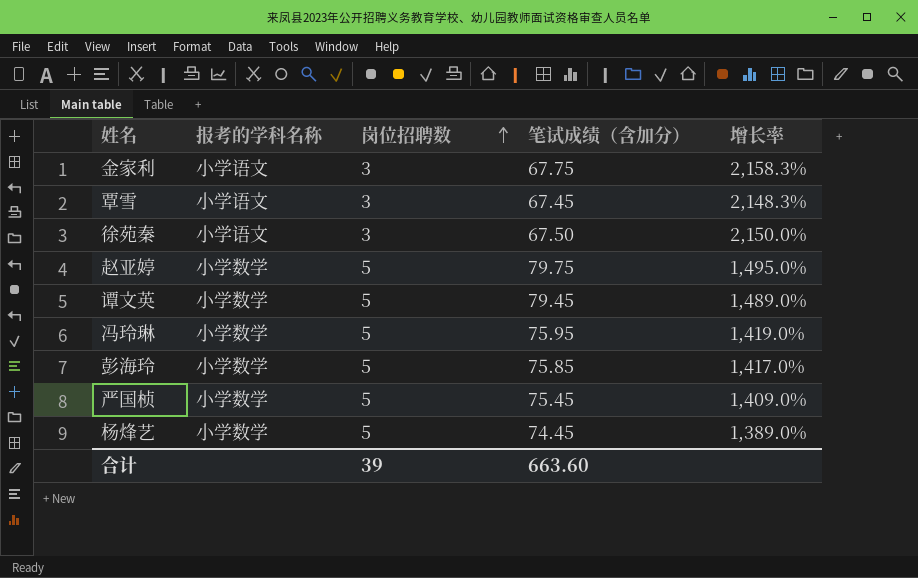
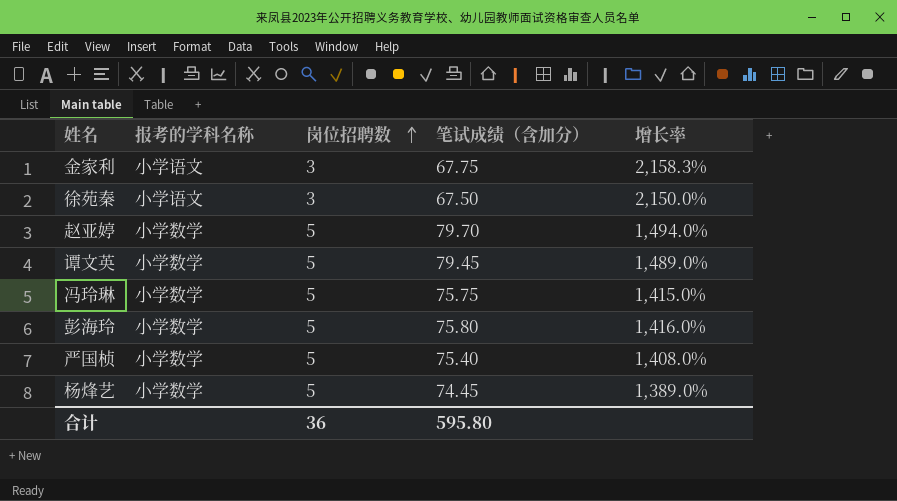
row 覃雪: 小学语文 | 3 | 67.45 | 2,148.3% -> none
赵亚婷 | 笔试成绩（含加分）: 79.75 -> 79.70
赵亚婷 | 增长率: 1,495.0% -> 1,494.0%
冯玲琳 | 笔试成绩（含加分）: 75.95 -> 75.75
冯玲琳 | 增长率: 1,419.0% -> 1,415.0%
彭海玲 | 笔试成绩（含加分）: 75.85 -> 75.80
彭海玲 | 增长率: 1,417.0% -> 1,416.0%
严国桢 | 笔试成绩（含加分）: 75.45 -> 75.40
严国桢 | 增长率: 1,409.0% -> 1,408.0%
合计 | 岗位招聘数: 39 -> 36
合计 | 笔试成绩（含加分）: 663.60 -> 595.80

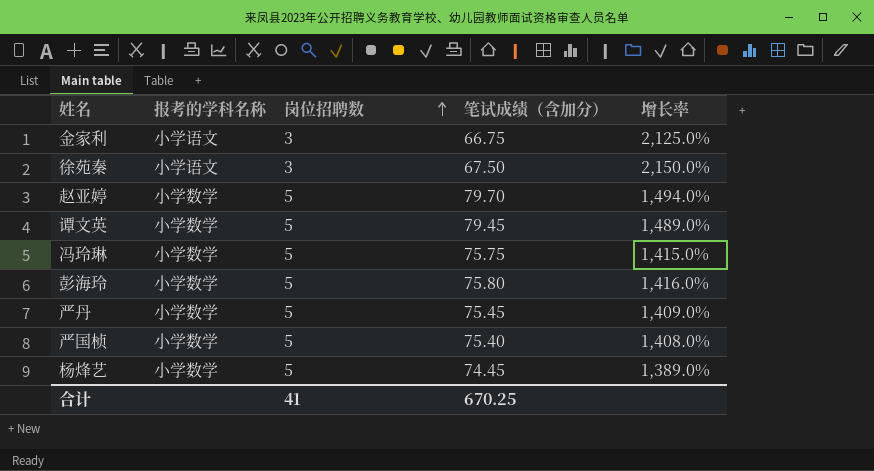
金家利 | 笔试成绩（含加分）: 67.75 -> 66.75
金家利 | 增长率: 2,158.3% -> 2,125.0%
row 严丹: none -> 小学数学 | 5 | 75.45 | 1,409.0%
合计 | 岗位招聘数: 36 -> 41
合计 | 笔试成绩（含加分）: 595.80 -> 670.25

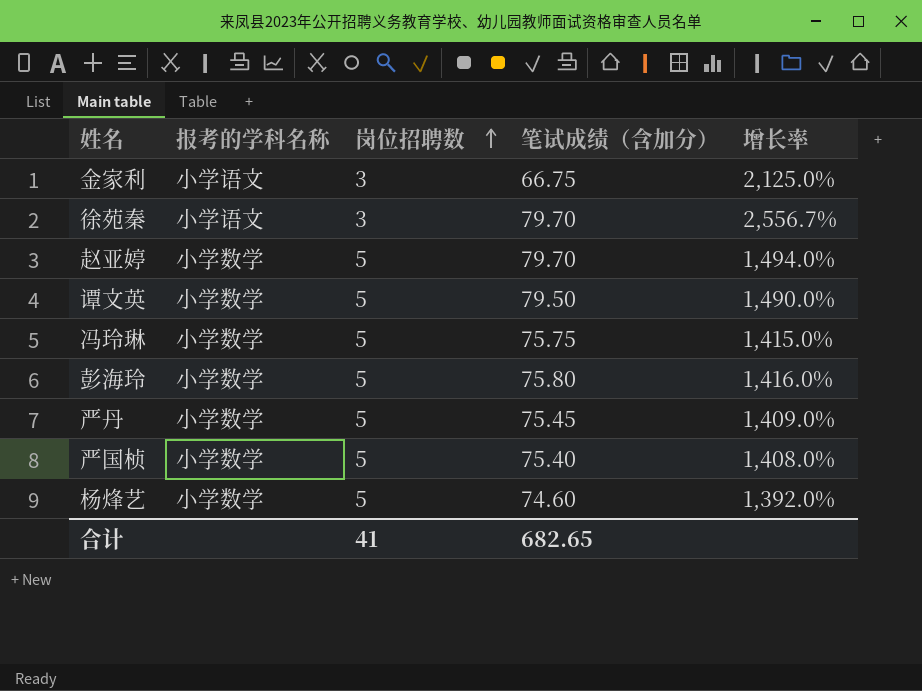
徐苑秦 | 笔试成绩（含加分）: 67.50 -> 79.70
徐苑秦 | 增长率: 2,150.0% -> 2,556.7%
谭文英 | 笔试成绩（含加分）: 79.45 -> 79.50
谭文英 | 增长率: 1,489.0% -> 1,490.0%
杨烽艺 | 笔试成绩（含加分）: 74.45 -> 74.60
杨烽艺 | 增长率: 1,389.0% -> 1,392.0%
合计 | 笔试成绩（含加分）: 670.25 -> 682.65

